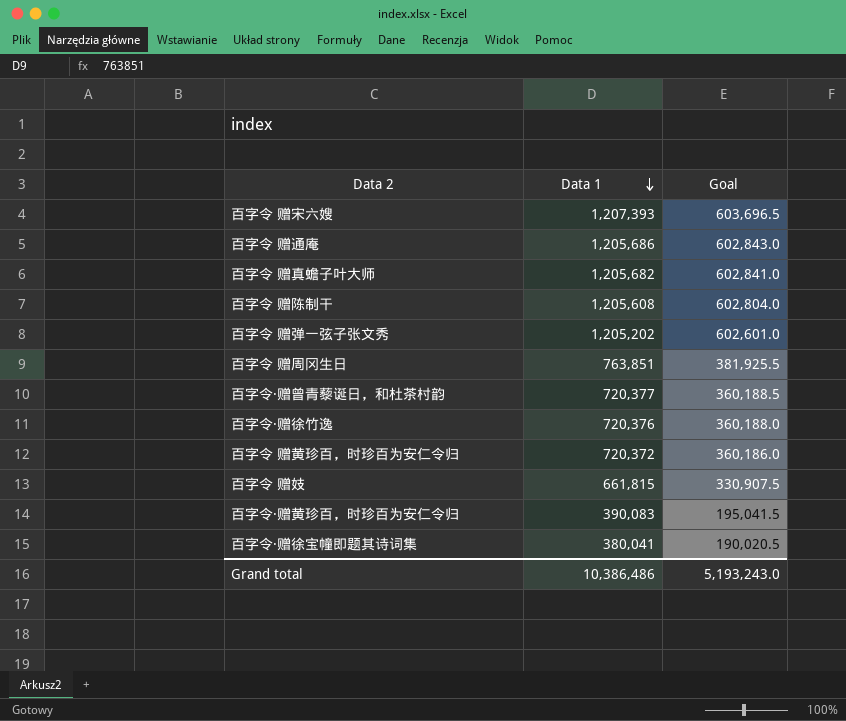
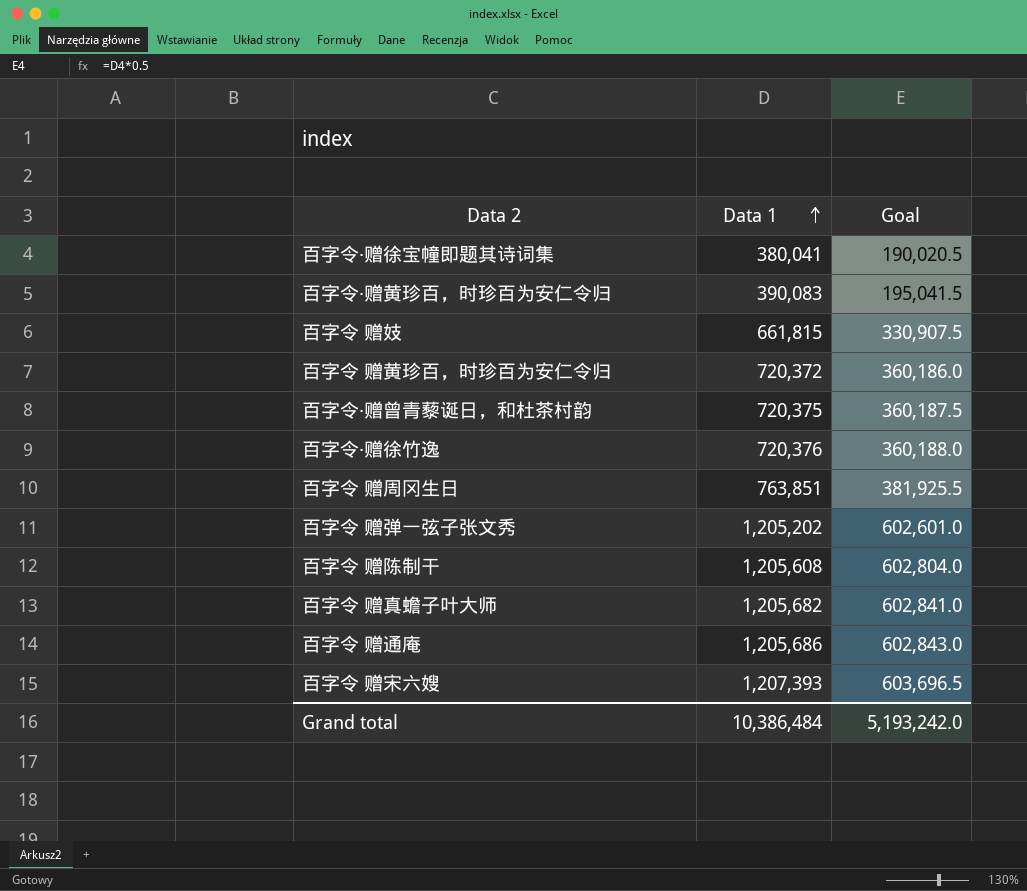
row order: Data 1 descending -> Data 1 ascending
百字令·赠曾青藜诞日，和杜茶村韵 | Data 1: 720,377 -> 720,375
百字令·赠曾青藜诞日，和杜茶村韵 | Goal: 360,188.5 -> 360,187.5
Grand total | Data 1: 10,386,486 -> 10,386,484
Grand total | Goal: 5,193,243.0 -> 5,193,242.0

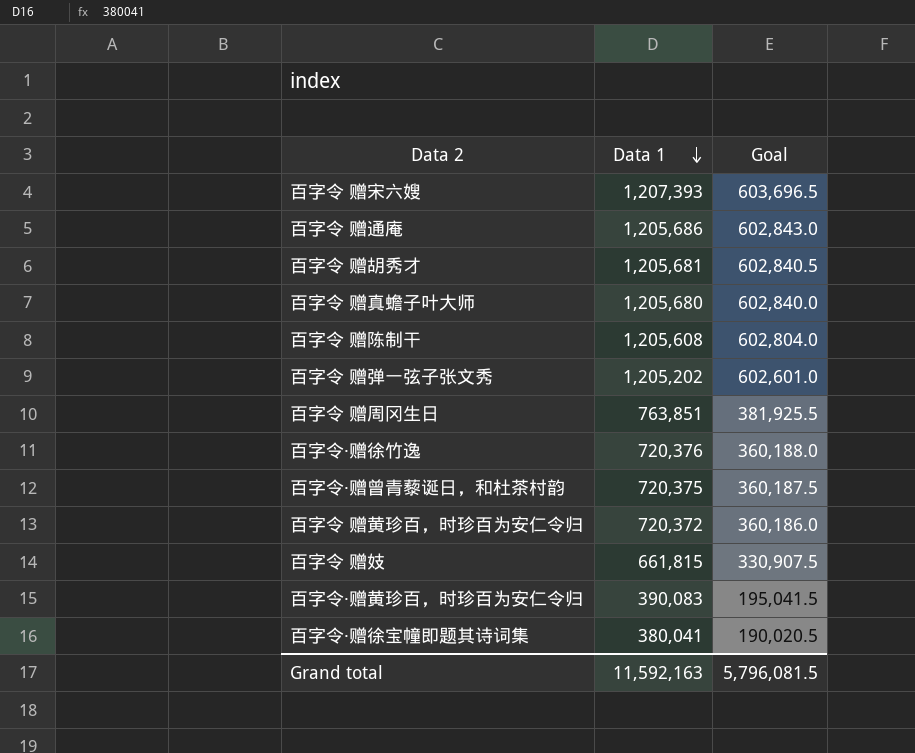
row order: Data 1 ascending -> Data 1 descending
row 百字令 赠胡秀才: none -> 1,205,681 | 602,840.5
百字令 赠真蟾子叶大师 | Data 1: 1,205,682 -> 1,205,680
百字令 赠真蟾子叶大师 | Goal: 602,841.0 -> 602,840.0
Grand total | Data 1: 10,386,484 -> 11,592,163
Grand total | Goal: 5,193,242.0 -> 5,796,081.5

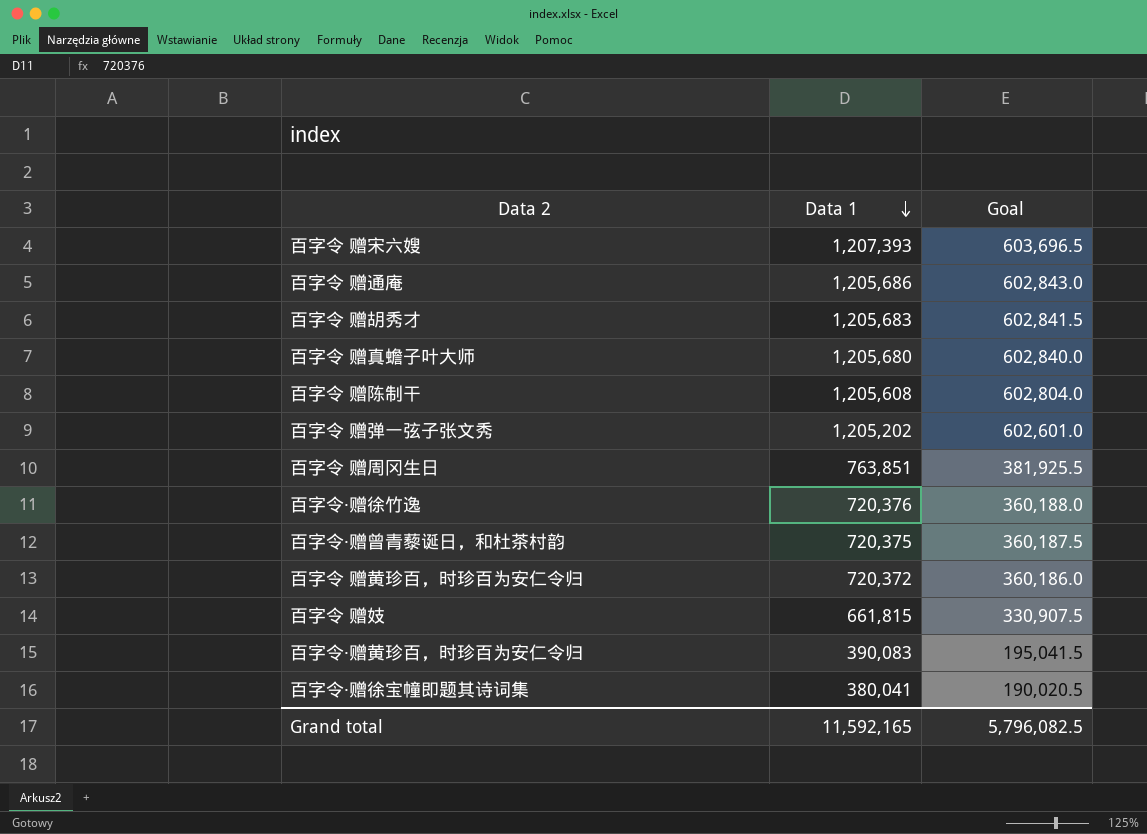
百字令 赠胡秀才 | Data 1: 1,205,681 -> 1,205,683
百字令 赠胡秀才 | Goal: 602,840.5 -> 602,841.5
Grand total | Data 1: 11,592,163 -> 11,592,165
Grand total | Goal: 5,796,081.5 -> 5,796,082.5

